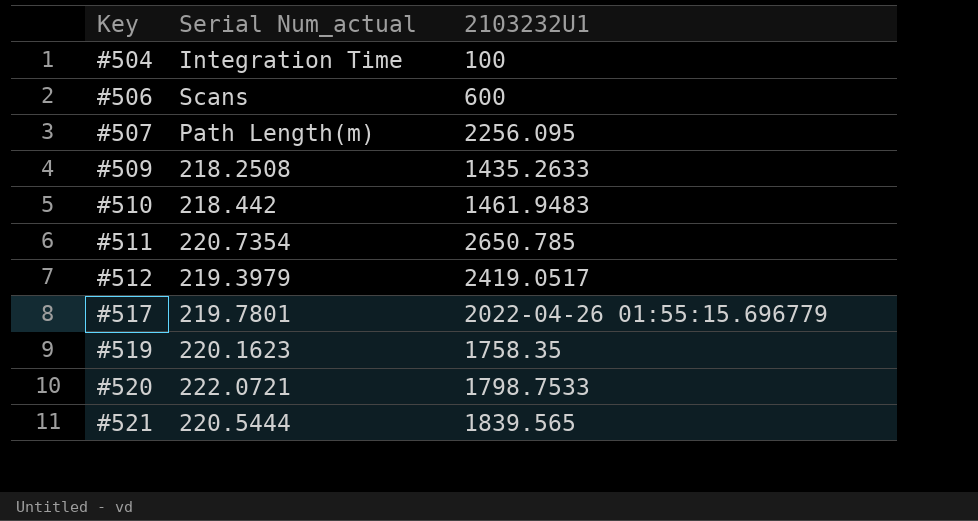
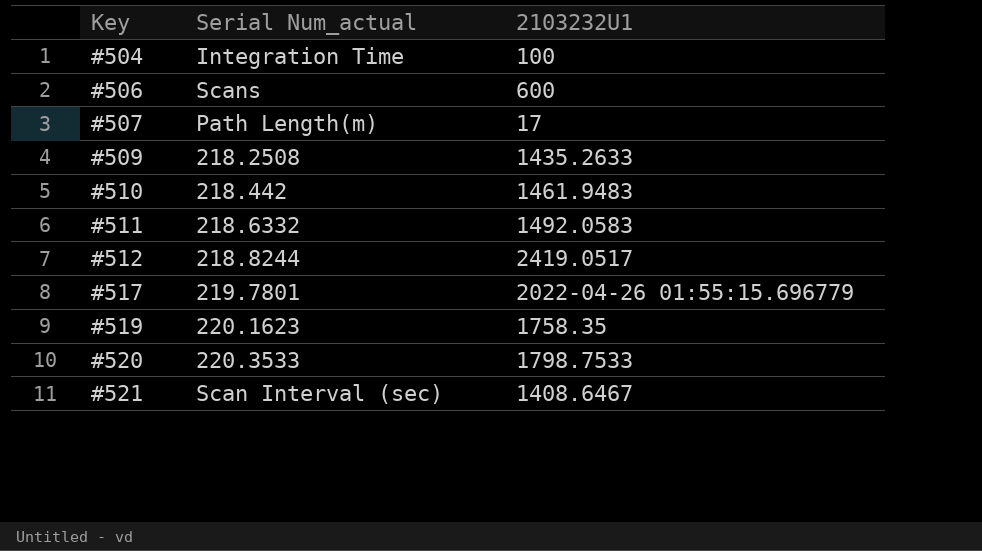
#507 | 2103232U1: 2256.095 -> 17
#511 | Serial Num_actual: 220.7354 -> 218.6332
#511 | 2103232U1: 2650.785 -> 1492.0583
#512 | Serial Num_actual: 219.3979 -> 218.8244
#520 | Serial Num_actual: 222.0721 -> 220.3533
#521 | Serial Num_actual: 220.5444 -> Scan Interval (sec)
#521 | 2103232U1: 1839.565 -> 1408.6467

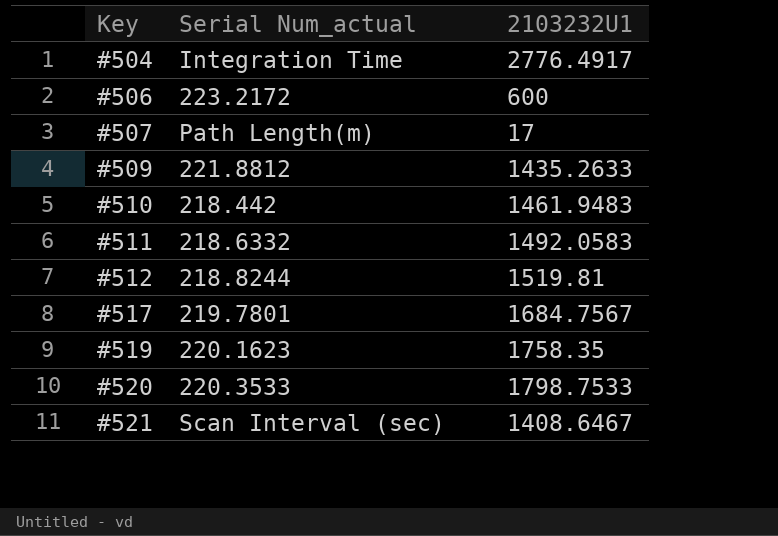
#504 | 2103232U1: 100 -> 2776.4917
#506 | Serial Num_actual: Scans -> 223.2172
#509 | Serial Num_actual: 218.2508 -> 221.8812
#512 | 2103232U1: 2419.0517 -> 1519.81
#517 | 2103232U1: 2022-04-26 01:55:15.696779 -> 1684.7567

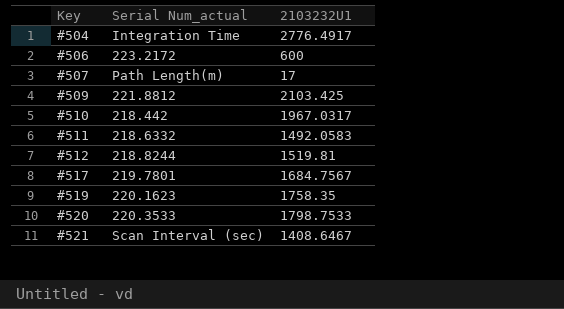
#509 | 2103232U1: 1435.2633 -> 2103.425
#510 | 2103232U1: 1461.9483 -> 1967.0317

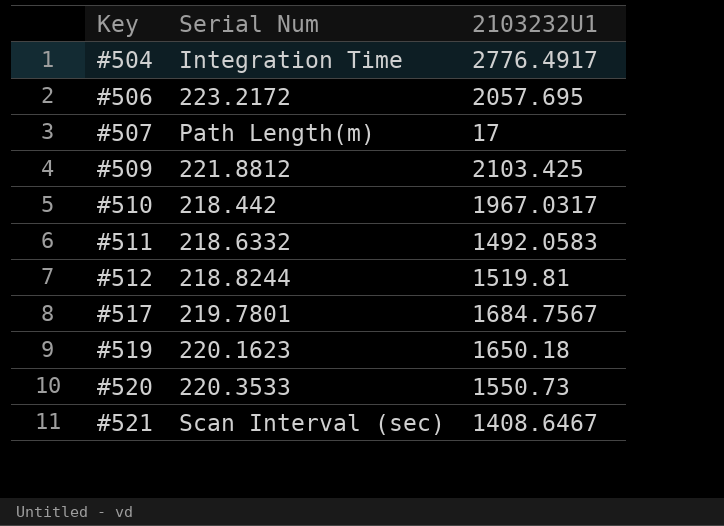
column name: Serial Num_actual -> Serial Num
#506 | 2103232U1: 600 -> 2057.695
#519 | 2103232U1: 1758.35 -> 1650.18
#520 | 2103232U1: 1798.7533 -> 1550.73

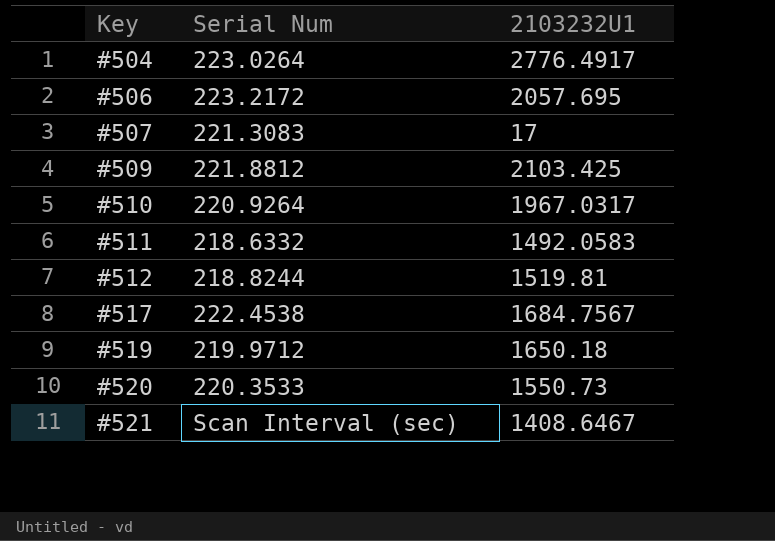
#504 | Serial Num: Integration Time -> 223.0264
#507 | Serial Num: Path Length(m) -> 221.3083
#510 | Serial Num: 218.442 -> 220.9264
#517 | Serial Num: 219.7801 -> 222.4538
#519 | Serial Num: 220.1623 -> 219.9712

